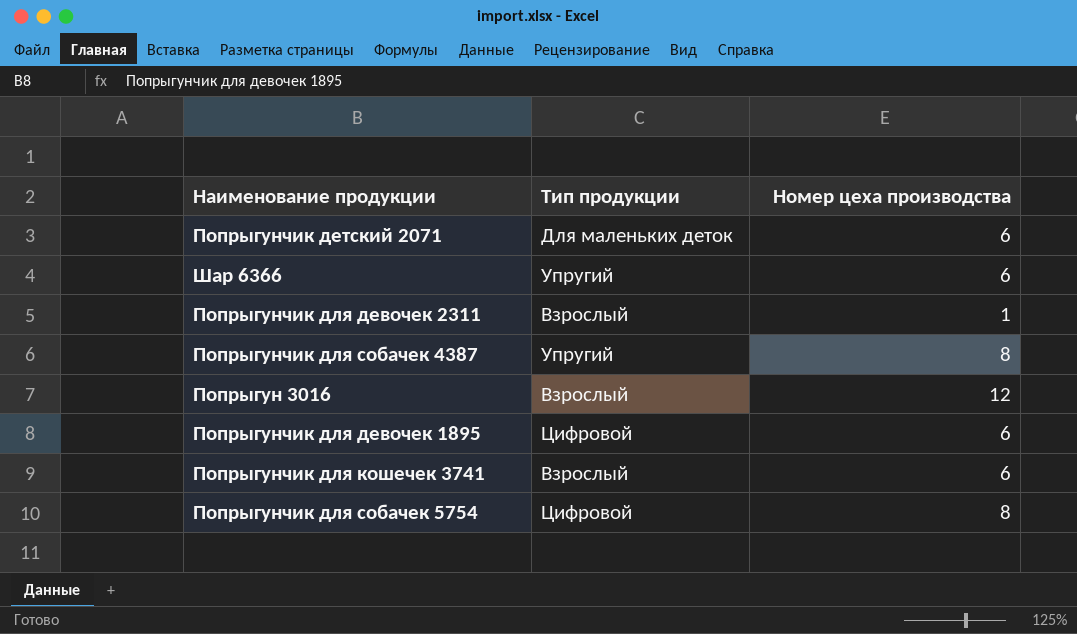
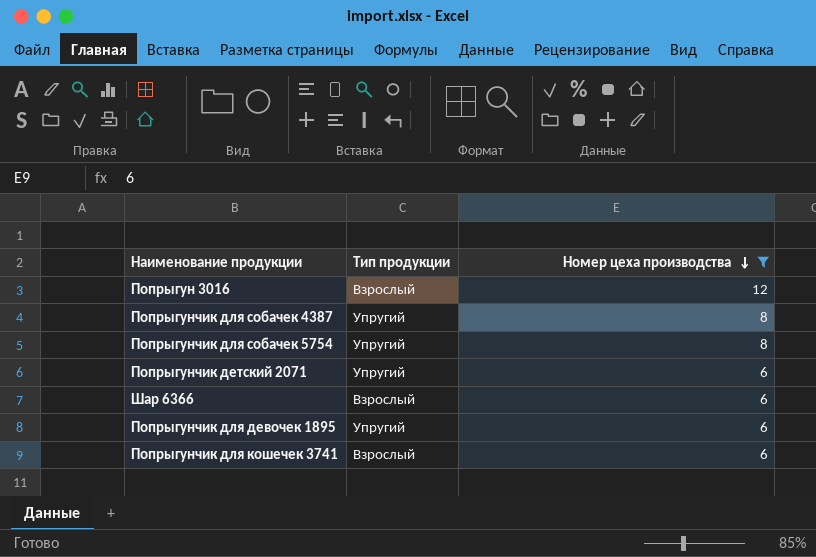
filter: none -> Номер цеха производства != 1
row order: none -> Номер цеха производства descending
Попрыгунчик для собачек 5754 | Тип продукции: Цифровой -> Упругий
Попрыгунчик детский 2071 | Тип продукции: Для маленьких деток -> Упругий
Шар 6366 | Тип продукции: Упругий -> Взрослый
Попрыгунчик для девочек 1895 | Тип продукции: Цифровой -> Упругий

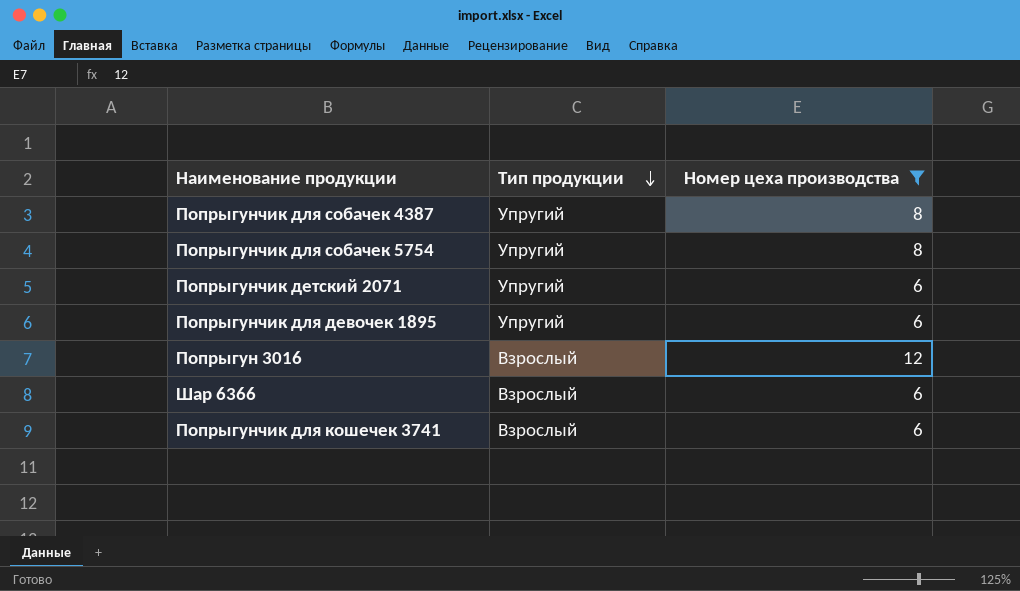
row order: Номер цеха производства descending -> Тип продукции descending

